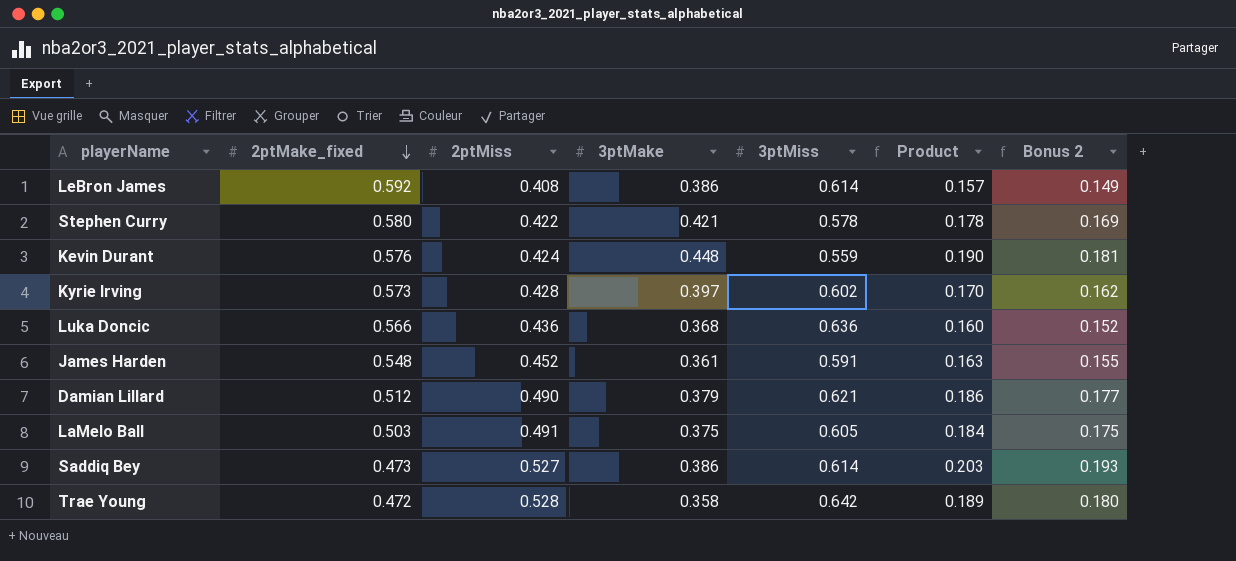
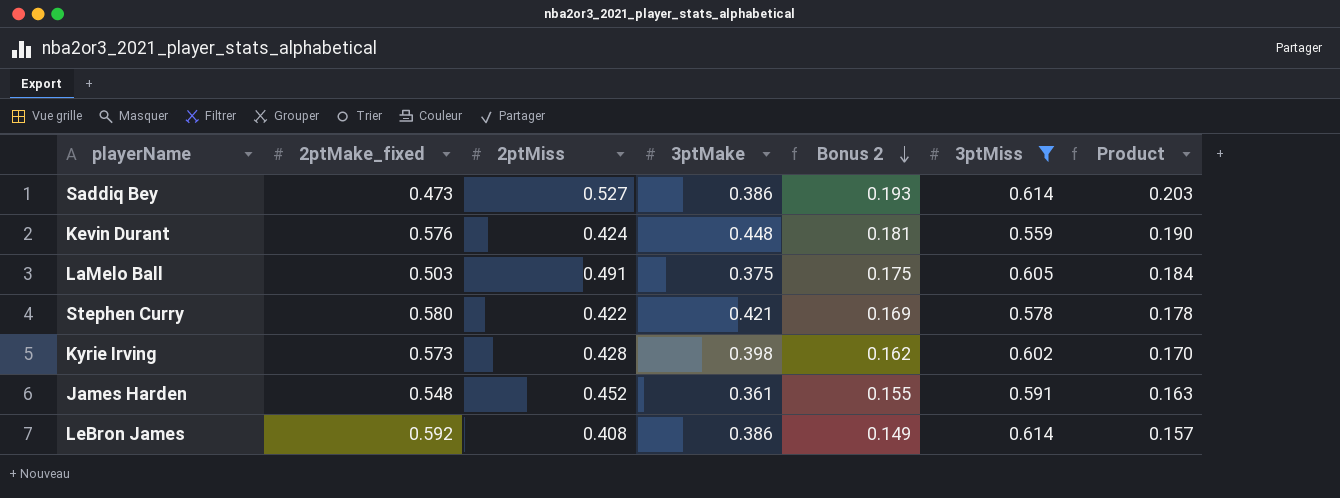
filter: none -> 3ptMiss <= 0.614
row order: 2ptMake_fixed descending -> Bonus 2 descending
column Bonus 2 | position: 7 -> 5
Kyrie Irving | 3ptMake: 0.397 -> 0.398

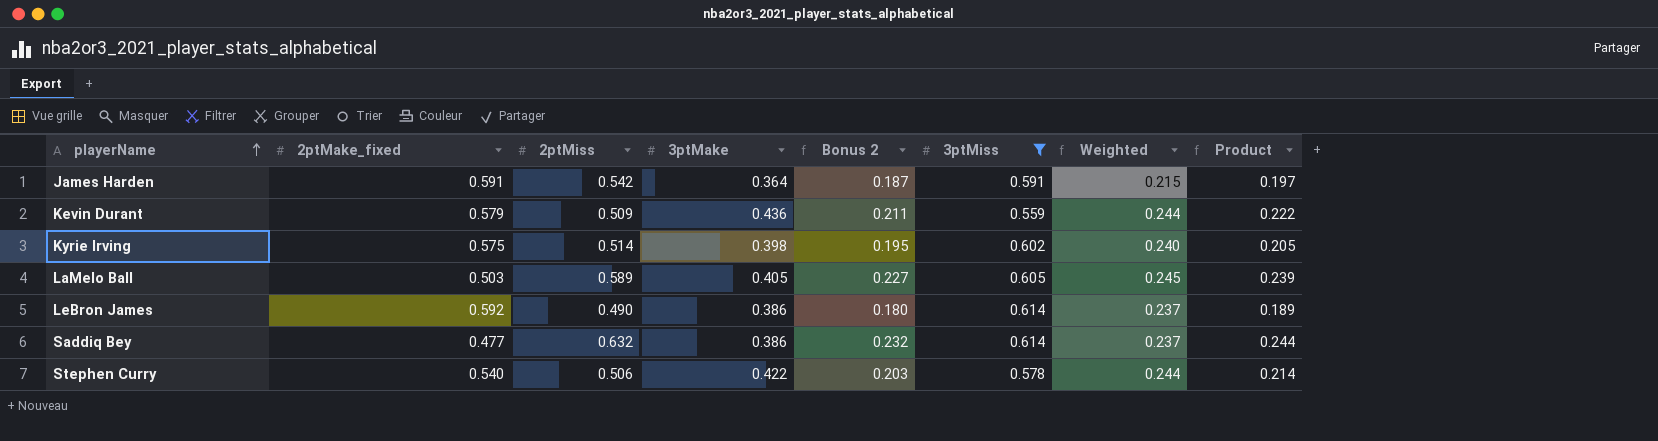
row order: Bonus 2 descending -> playerName ascending
column Weighted | formula: none -> [3ptMake] * [3ptMiss]
James Harden | 2ptMake_fixed: 0.548 -> 0.591
James Harden | 2ptMiss: 0.452 -> 0.542
James Harden | 3ptMake: 0.361 -> 0.364
James Harden | Bonus 2: 0.155 -> 0.187
James Harden | Product: 0.163 -> 0.197
Kevin Durant | 2ptMake_fixed: 0.576 -> 0.579
Kevin Durant | 2ptMiss: 0.424 -> 0.509
Kevin Durant | 3ptMake: 0.448 -> 0.436
Kevin Durant | Bonus 2: 0.181 -> 0.211
Kevin Durant | Product: 0.190 -> 0.222
Kyrie Irving | 2ptMake_fixed: 0.573 -> 0.575
Kyrie Irving | 2ptMiss: 0.428 -> 0.514
Kyrie Irving | Bonus 2: 0.162 -> 0.195
Kyrie Irving | Product: 0.170 -> 0.205
LaMelo Ball | 2ptMiss: 0.491 -> 0.589
LaMelo Ball | 3ptMake: 0.375 -> 0.405
LaMelo Ball | Bonus 2: 0.175 -> 0.227
LaMelo Ball | Product: 0.184 -> 0.239
LeBron James | 2ptMiss: 0.408 -> 0.490
LeBron James | Bonus 2: 0.149 -> 0.180
LeBron James | Product: 0.157 -> 0.189
Saddiq Bey | 2ptMake_fixed: 0.473 -> 0.477
Saddiq Bey | 2ptMiss: 0.527 -> 0.632
Saddiq Bey | Bonus 2: 0.193 -> 0.232
Saddiq Bey | Product: 0.203 -> 0.244
Stephen Curry | 2ptMake_fixed: 0.580 -> 0.540
Stephen Curry | 2ptMiss: 0.422 -> 0.506
Stephen Curry | 3ptMake: 0.421 -> 0.422
Stephen Curry | Bonus 2: 0.169 -> 0.203
Stephen Curry | Product: 0.178 -> 0.214

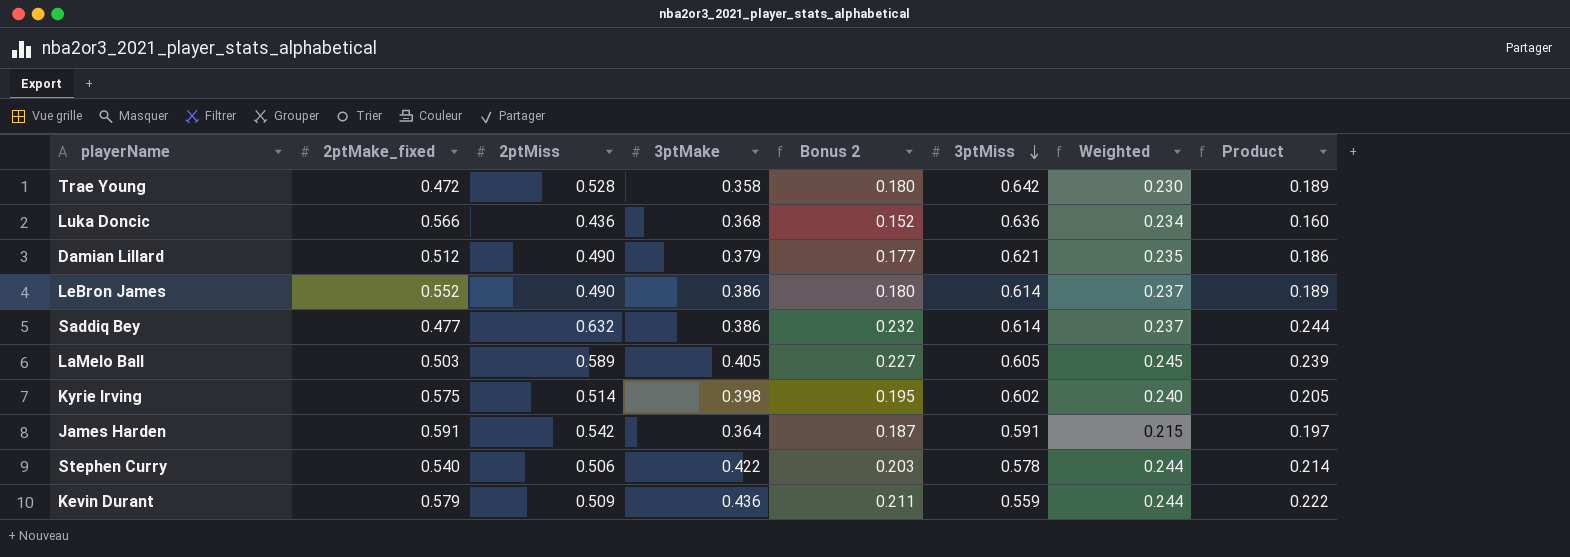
filter: 3ptMiss <= 0.614 -> none
row order: playerName ascending -> 3ptMiss descending
LeBron James | 2ptMake_fixed: 0.592 -> 0.552

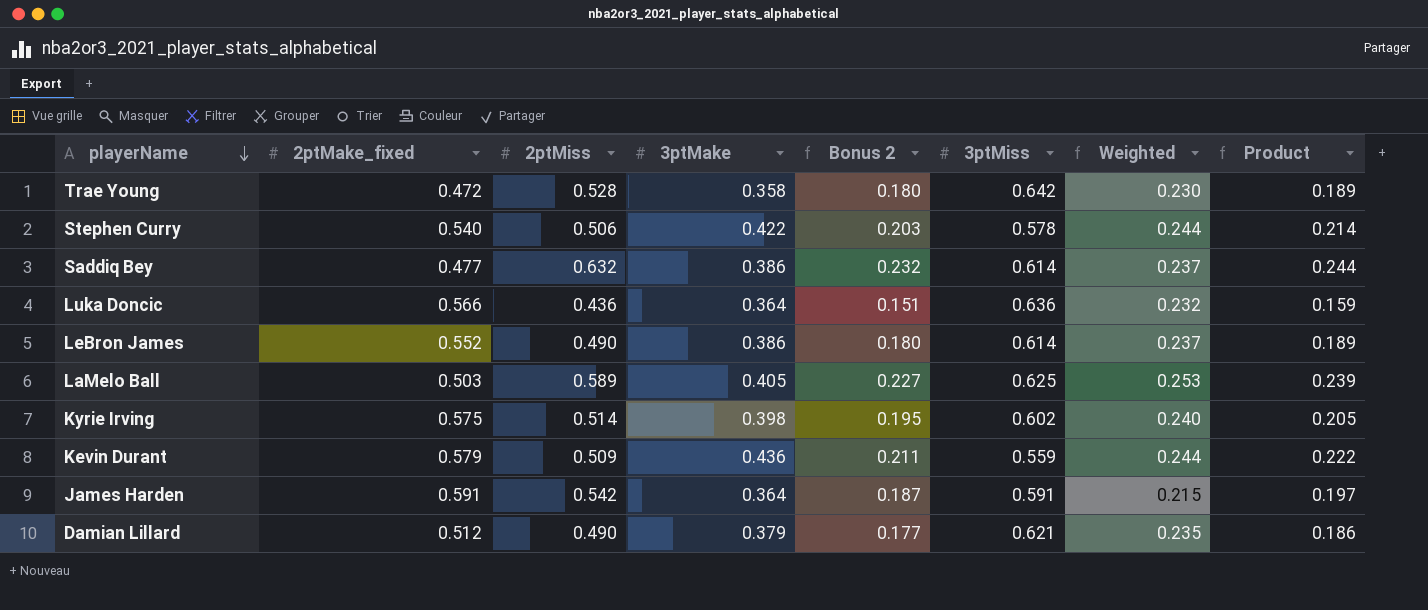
row order: 3ptMiss descending -> playerName descending
Luka Doncic | 3ptMake: 0.368 -> 0.364
Luka Doncic | Bonus 2: 0.152 -> 0.151
Luka Doncic | Weighted: 0.234 -> 0.232
Luka Doncic | Product: 0.160 -> 0.159
LaMelo Ball | 3ptMiss: 0.605 -> 0.625
LaMelo Ball | Weighted: 0.245 -> 0.253

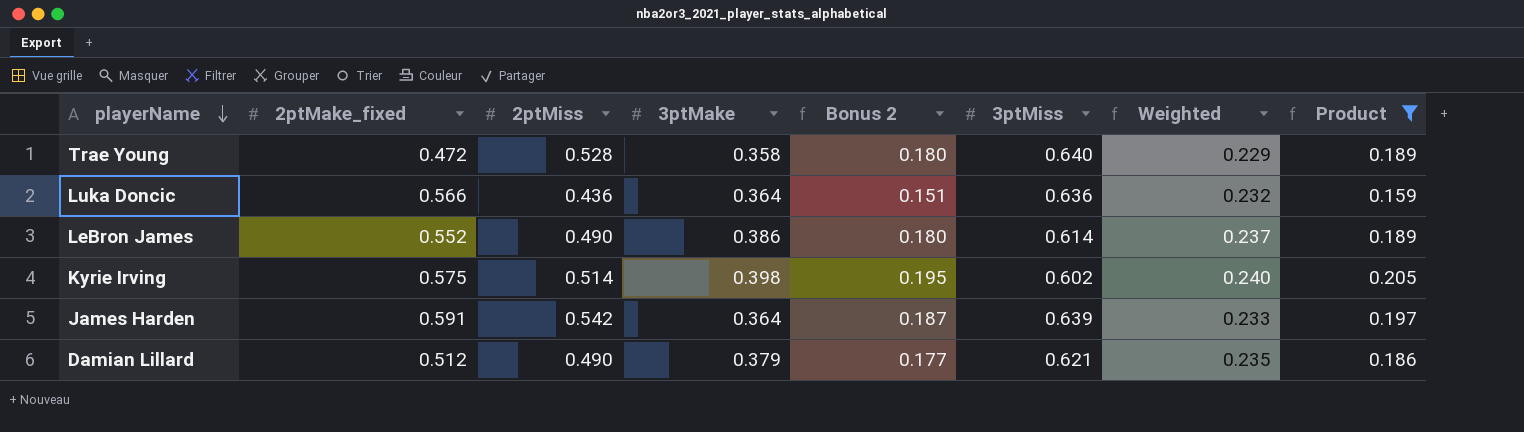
filter: none -> Product <= 0.205
Trae Young | 3ptMiss: 0.642 -> 0.640
Trae Young | Weighted: 0.230 -> 0.229
James Harden | 3ptMiss: 0.591 -> 0.639
James Harden | Weighted: 0.215 -> 0.233

